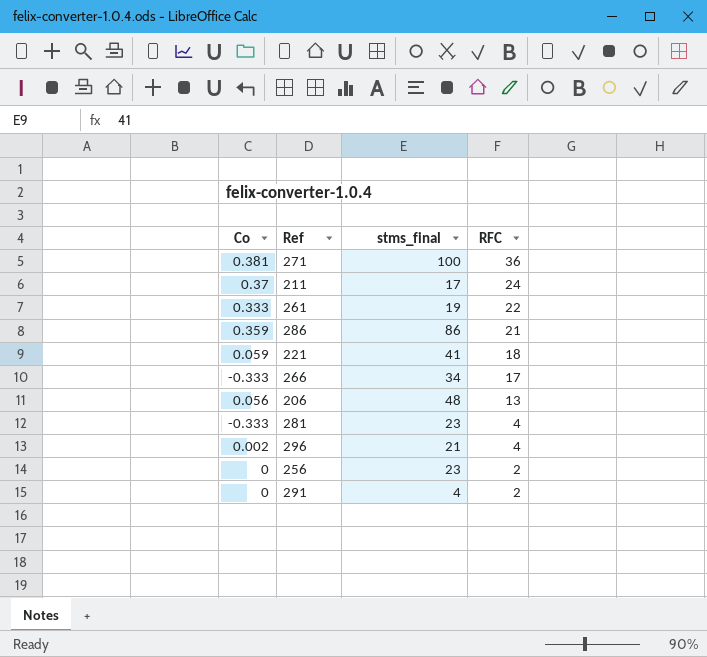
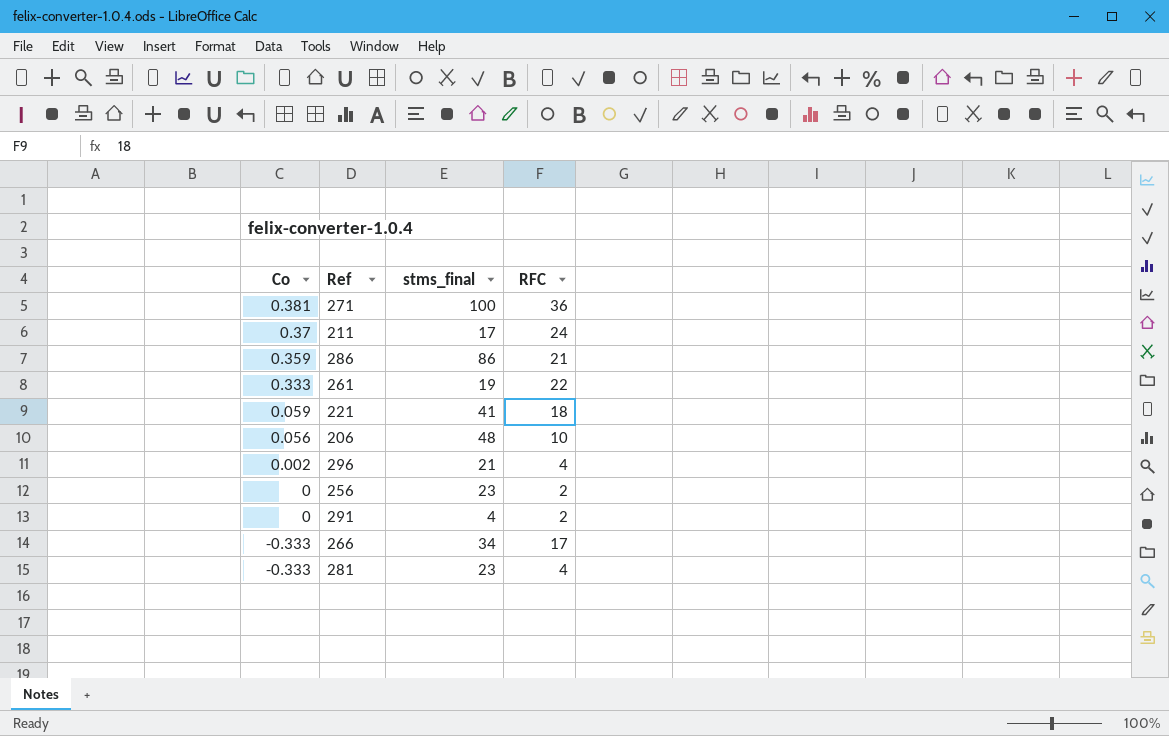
row order: RFC descending -> Co descending
206 | RFC: 13 -> 10

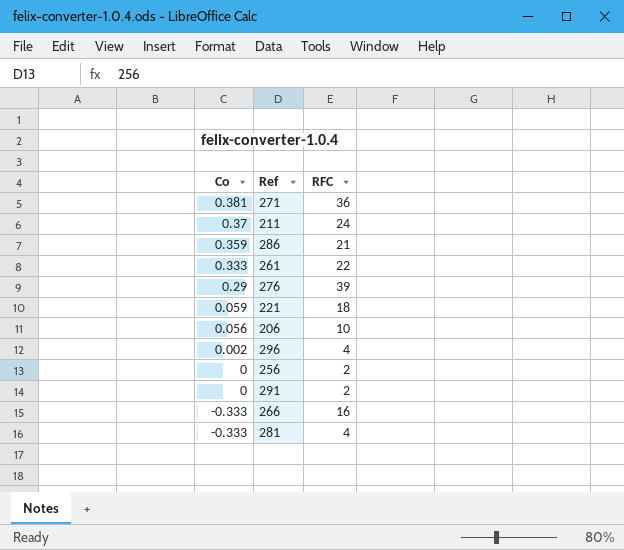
column stms_final | position: 3 -> none
row 276: none -> 0.29 | 39
266 | RFC: 17 -> 16

